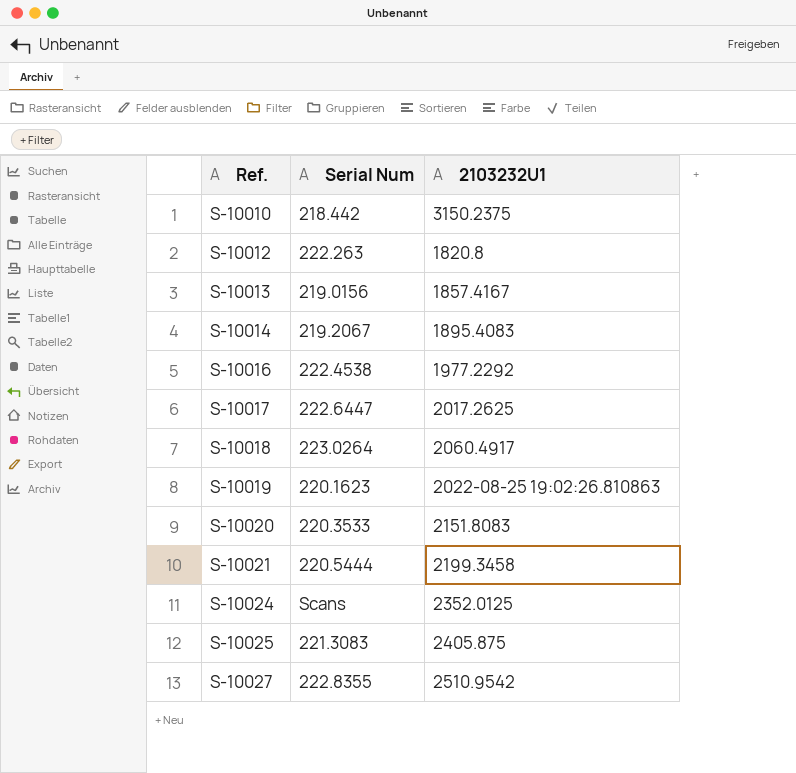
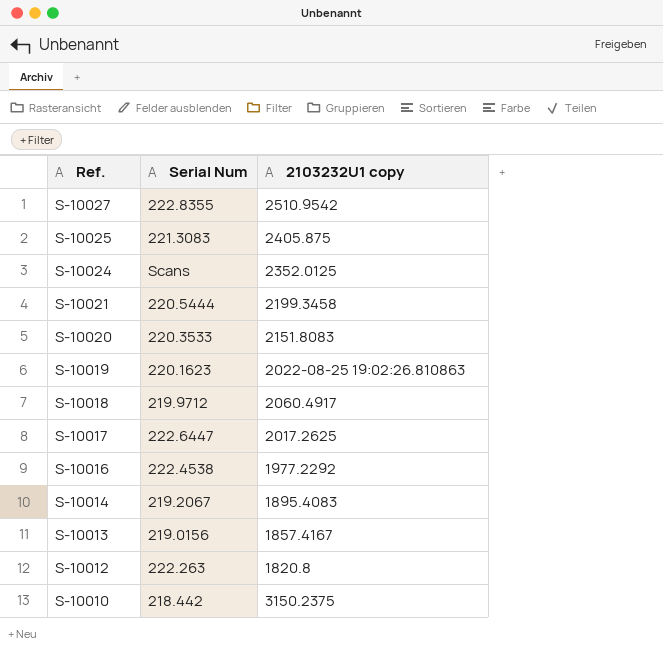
row order: Ref. ascending -> Ref. descending
column name: 2103232U1 -> 2103232U1 copy
S-10018 | Serial Num: 223.0264 -> 219.9712

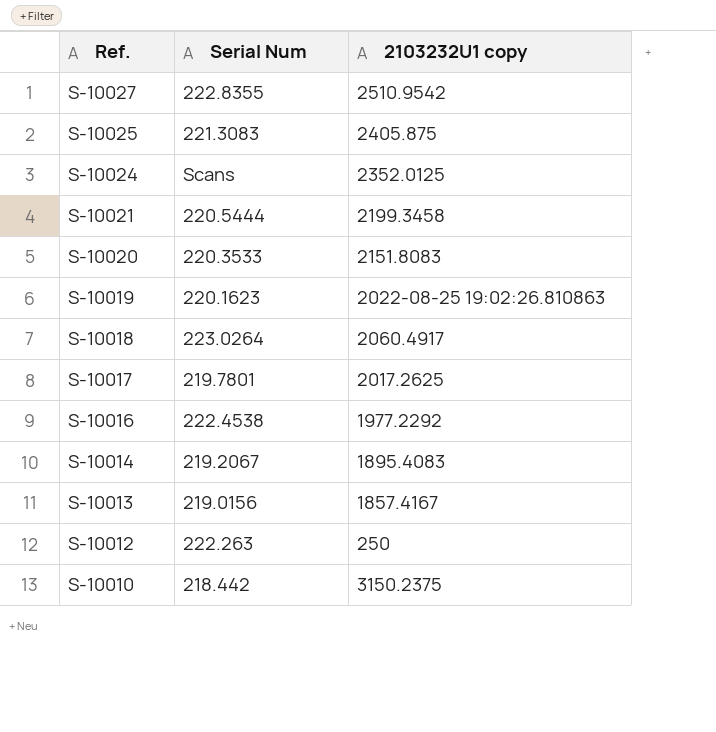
S-10018 | Serial Num: 219.9712 -> 223.0264
S-10017 | Serial Num: 222.6447 -> 219.7801
S-10012 | 2103232U1 copy: 1820.8 -> 250

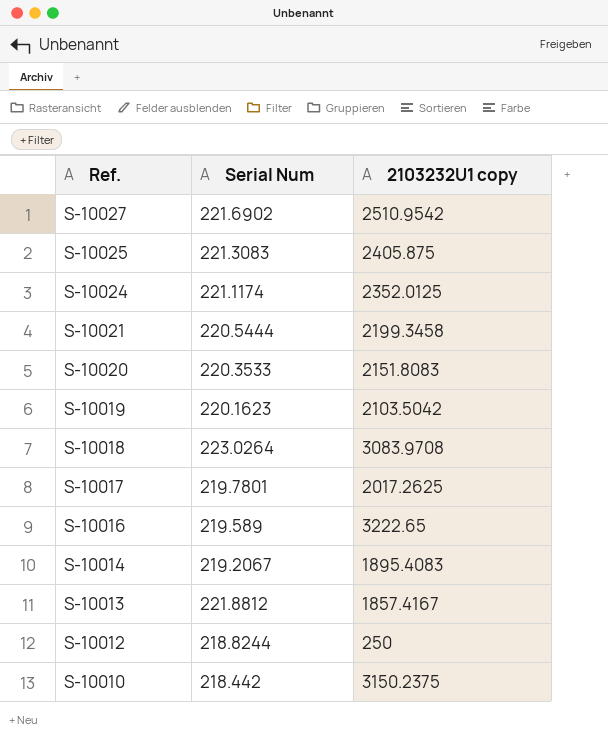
S-10027 | Serial Num: 222.8355 -> 221.6902
S-10024 | Serial Num: Scans -> 221.1174
S-10019 | 2103232U1 copy: 2022-08-25 19:02:26.810863 -> 2103.5042
S-10018 | 2103232U1 copy: 2060.4917 -> 3083.9708
S-10016 | Serial Num: 222.4538 -> 219.589
S-10016 | 2103232U1 copy: 1977.2292 -> 3222.65
S-10013 | Serial Num: 219.0156 -> 221.8812
S-10012 | Serial Num: 222.263 -> 218.8244

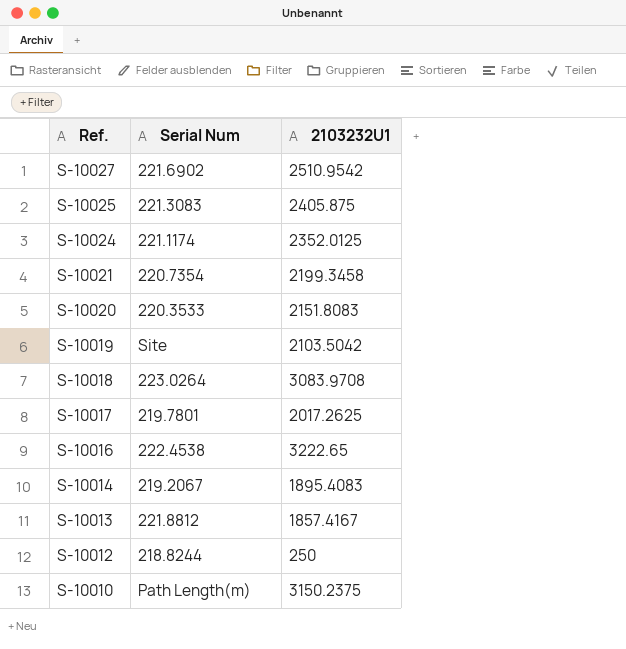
column name: 2103232U1 copy -> 2103232U1
S-10021 | Serial Num: 220.5444 -> 220.7354
S-10019 | Serial Num: 220.1623 -> Site
S-10016 | Serial Num: 219.589 -> 222.4538
S-10010 | Serial Num: 218.442 -> Path Length(m)

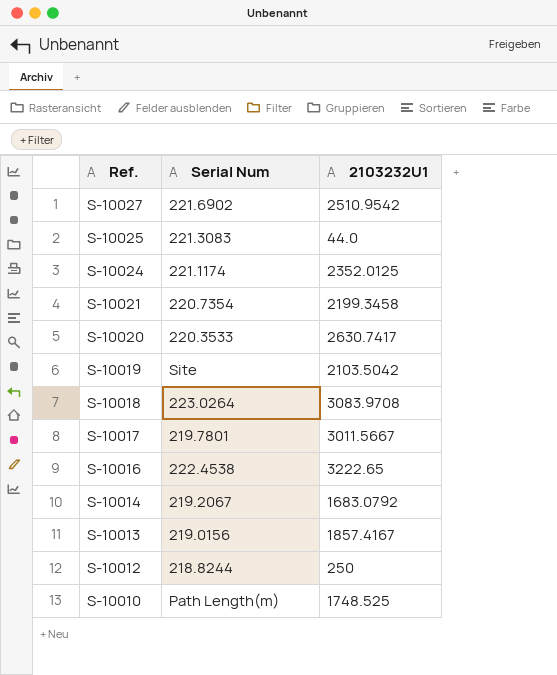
S-10025 | 2103232U1: 2405.875 -> 44.0
S-10020 | 2103232U1: 2151.8083 -> 2630.7417
S-10017 | 2103232U1: 2017.2625 -> 3011.5667
S-10014 | 2103232U1: 1895.4083 -> 1683.0792
S-10013 | Serial Num: 221.8812 -> 219.0156
S-10010 | 2103232U1: 3150.2375 -> 1748.525

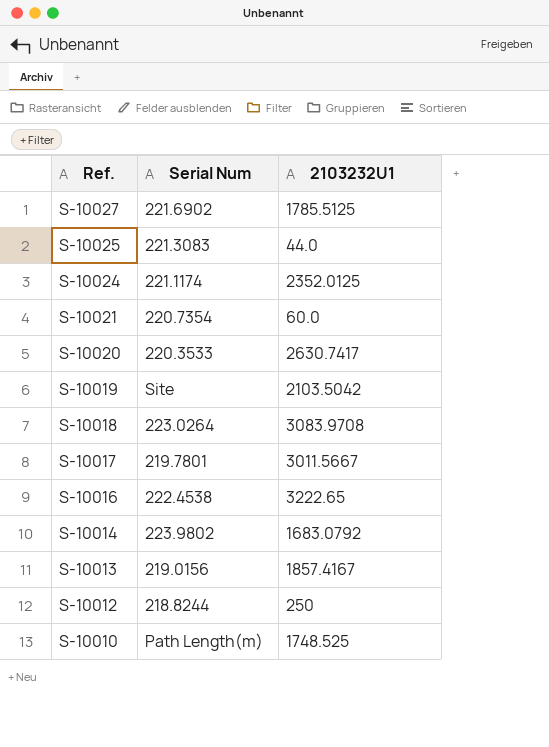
S-10027 | 2103232U1: 2510.9542 -> 1785.5125
S-10021 | 2103232U1: 2199.3458 -> 60.0
S-10014 | Serial Num: 219.2067 -> 223.9802

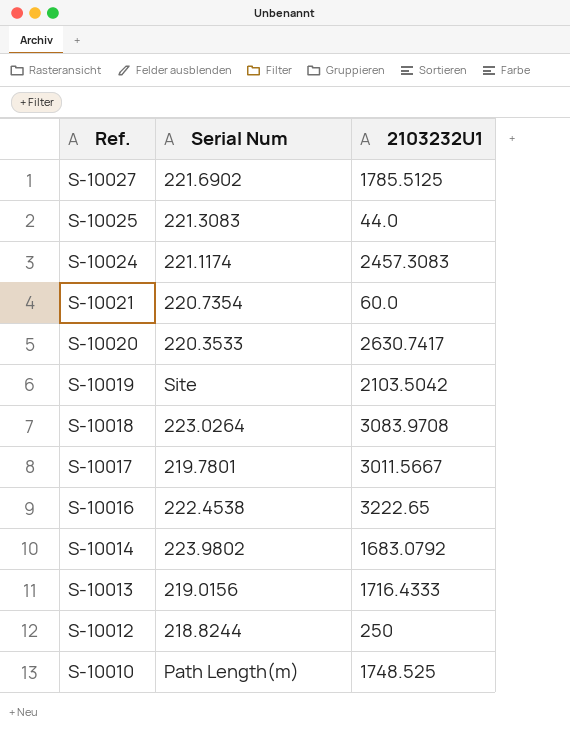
S-10024 | 2103232U1: 2352.0125 -> 2457.3083
S-10013 | 2103232U1: 1857.4167 -> 1716.4333

